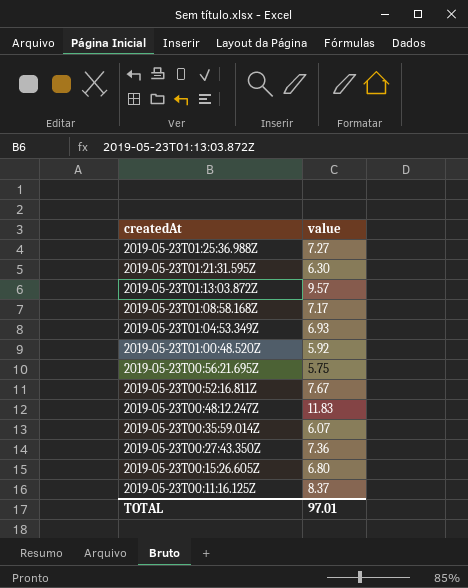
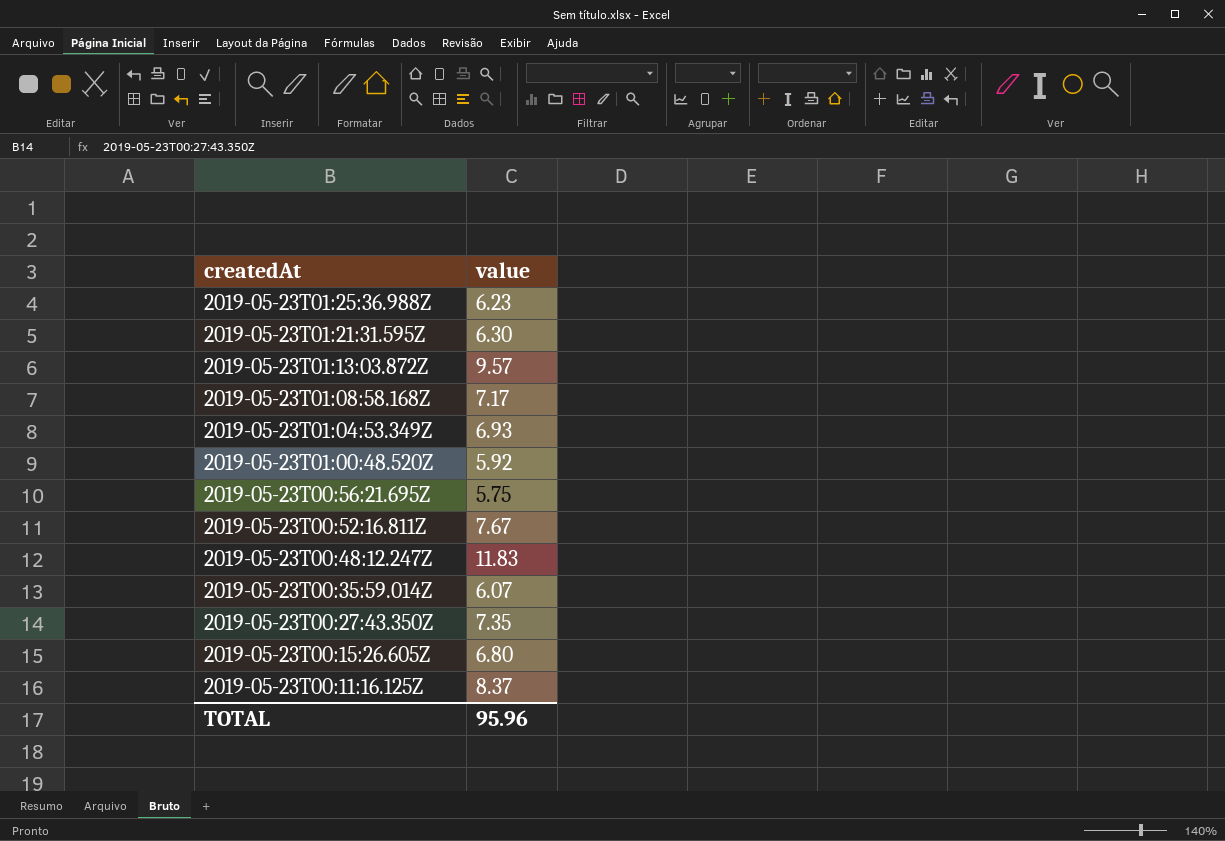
2019-05-23T01:25:36.988Z | value: 7.27 -> 6.23
2019-05-23T00:27:43.350Z | value: 7.36 -> 7.35
TOTAL | value: 97.01 -> 95.96

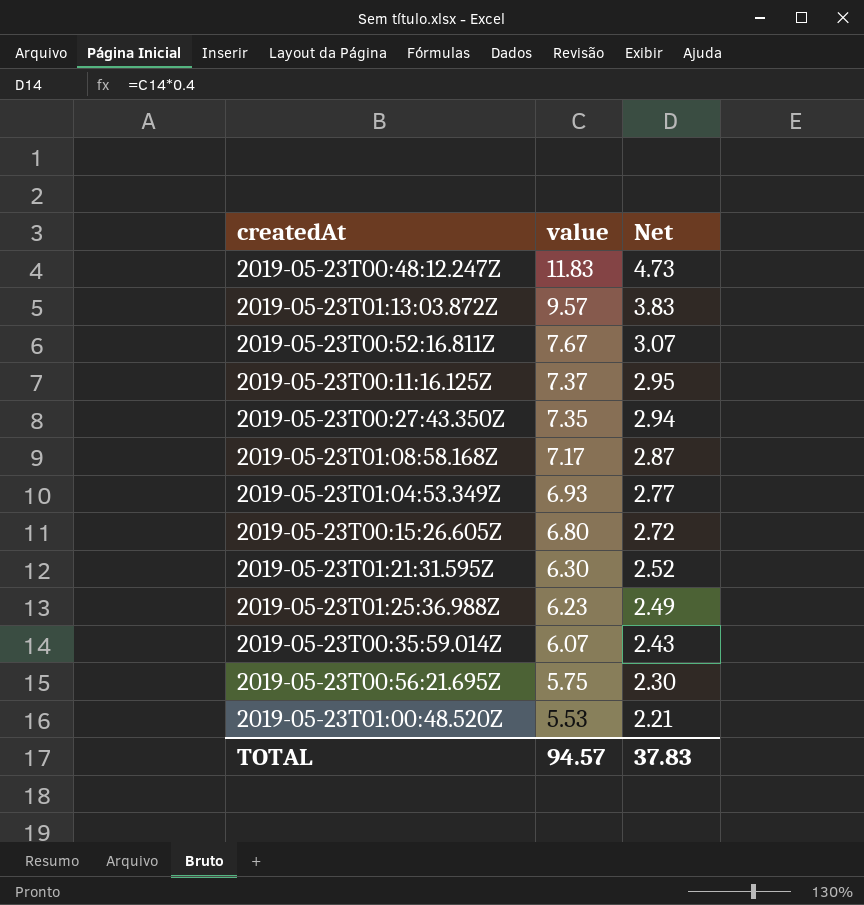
row order: createdAt descending -> value descending
column Net | formula: none -> [value] * 0.4
2019-05-23T00:11:16.125Z | value: 8.37 -> 7.37
2019-05-23T01:00:48.520Z | value: 5.92 -> 5.53
TOTAL | value: 95.96 -> 94.57

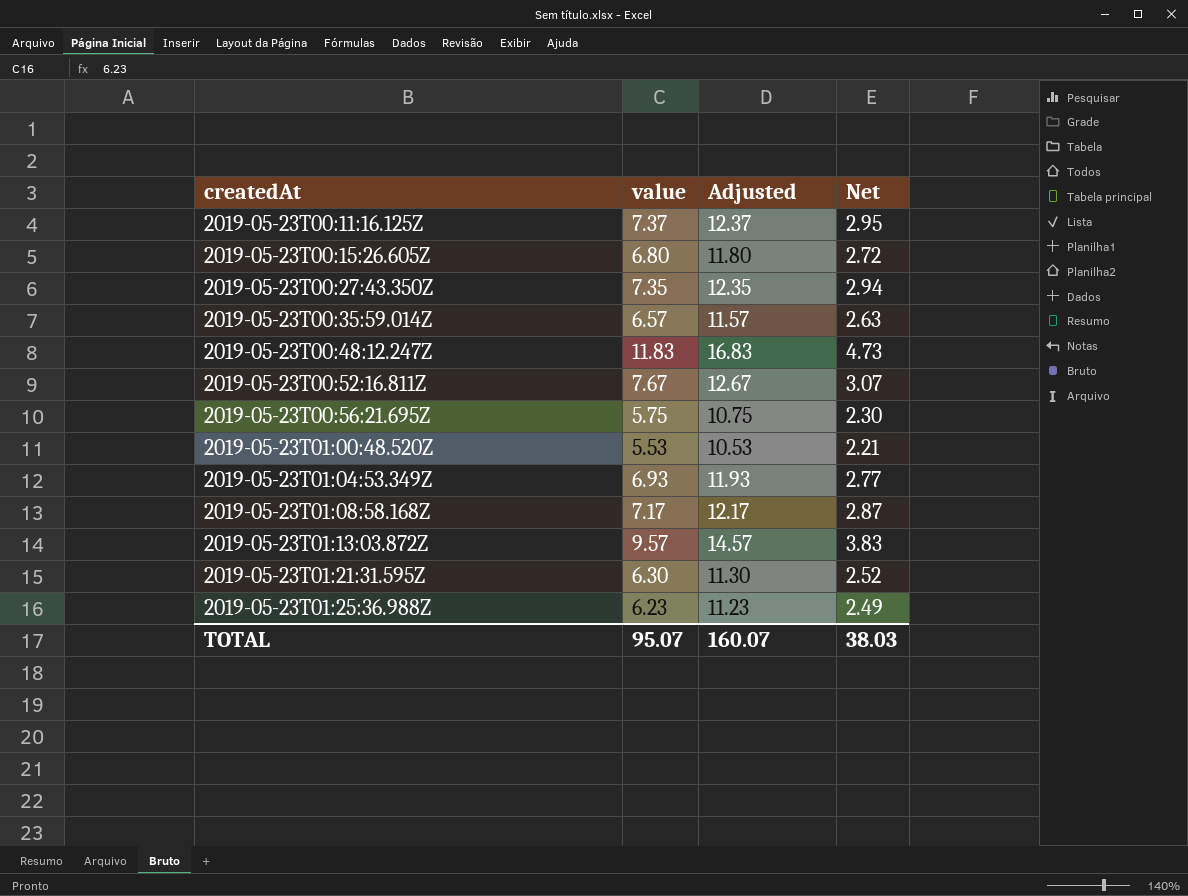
row order: value descending -> createdAt ascending
column Adjusted | formula: none -> [value] + 5
2019-05-23T00:35:59.014Z | value: 6.07 -> 6.57
2019-05-23T00:35:59.014Z | Net: 2.43 -> 2.63
TOTAL | value: 94.57 -> 95.07
TOTAL | Net: 37.83 -> 38.03

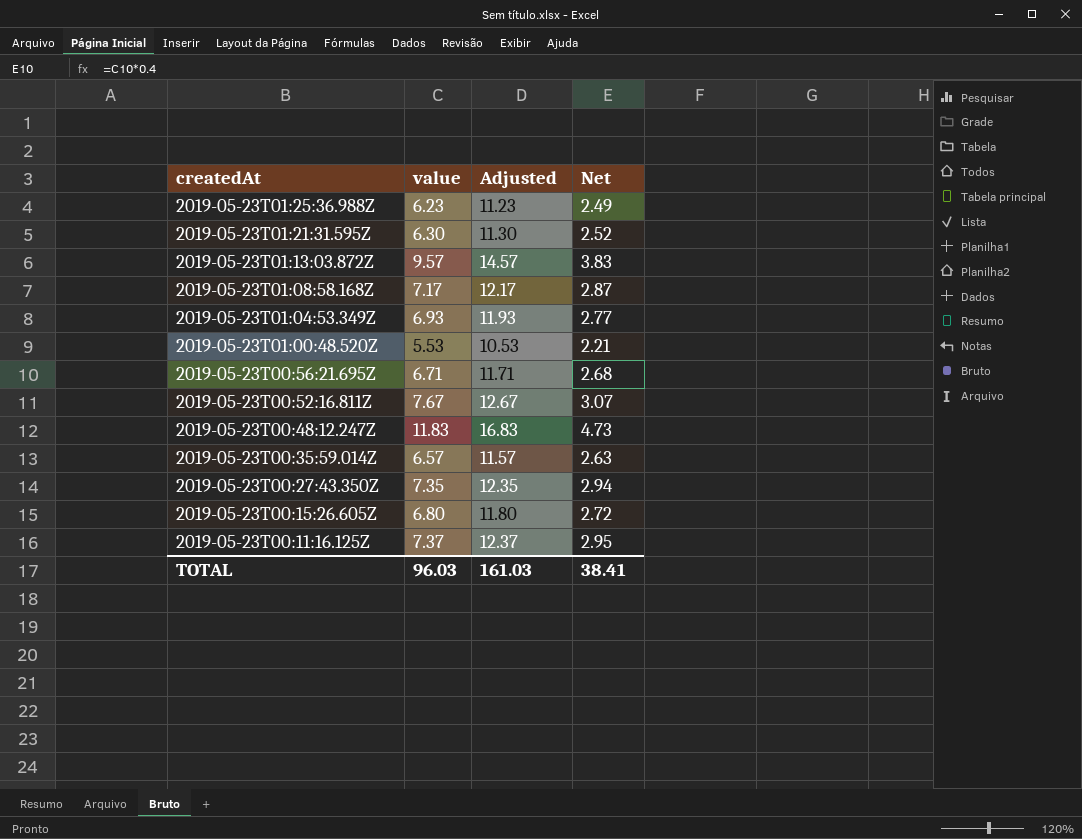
row order: createdAt ascending -> createdAt descending
2019-05-23T00:56:21.695Z | value: 5.75 -> 6.71
2019-05-23T00:56:21.695Z | Adjusted: 10.75 -> 11.71
2019-05-23T00:56:21.695Z | Net: 2.30 -> 2.68
TOTAL | value: 95.07 -> 96.03
TOTAL | Adjusted: 160.07 -> 161.03
TOTAL | Net: 38.03 -> 38.41

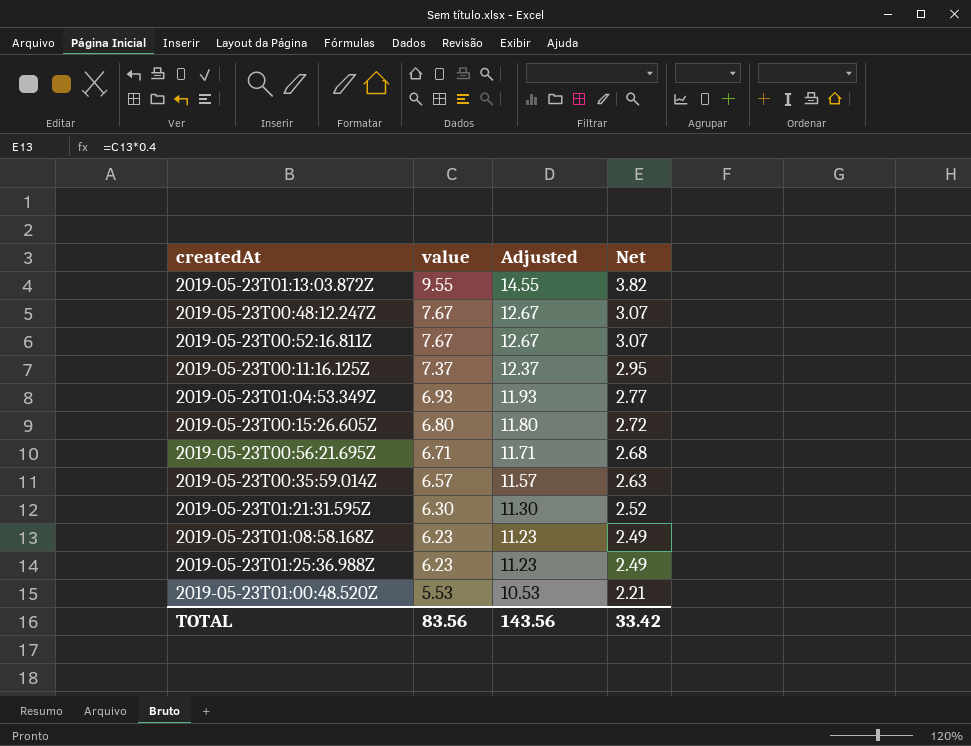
row order: createdAt descending -> value descending
row 2019-05-23T00:27:43.350Z: 7.35 | 12.35 | 2.94 -> none
2019-05-23T01:13:03.872Z | value: 9.57 -> 9.55
2019-05-23T01:13:03.872Z | Adjusted: 14.57 -> 14.55
2019-05-23T01:13:03.872Z | Net: 3.83 -> 3.82
2019-05-23T00:48:12.247Z | value: 11.83 -> 7.67
2019-05-23T00:48:12.247Z | Adjusted: 16.83 -> 12.67
2019-05-23T00:48:12.247Z | Net: 4.73 -> 3.07
2019-05-23T01:08:58.168Z | value: 7.17 -> 6.23
2019-05-23T01:08:58.168Z | Adjusted: 12.17 -> 11.23
2019-05-23T01:08:58.168Z | Net: 2.87 -> 2.49
TOTAL | value: 96.03 -> 83.56
TOTAL | Adjusted: 161.03 -> 143.56
TOTAL | Net: 38.41 -> 33.42

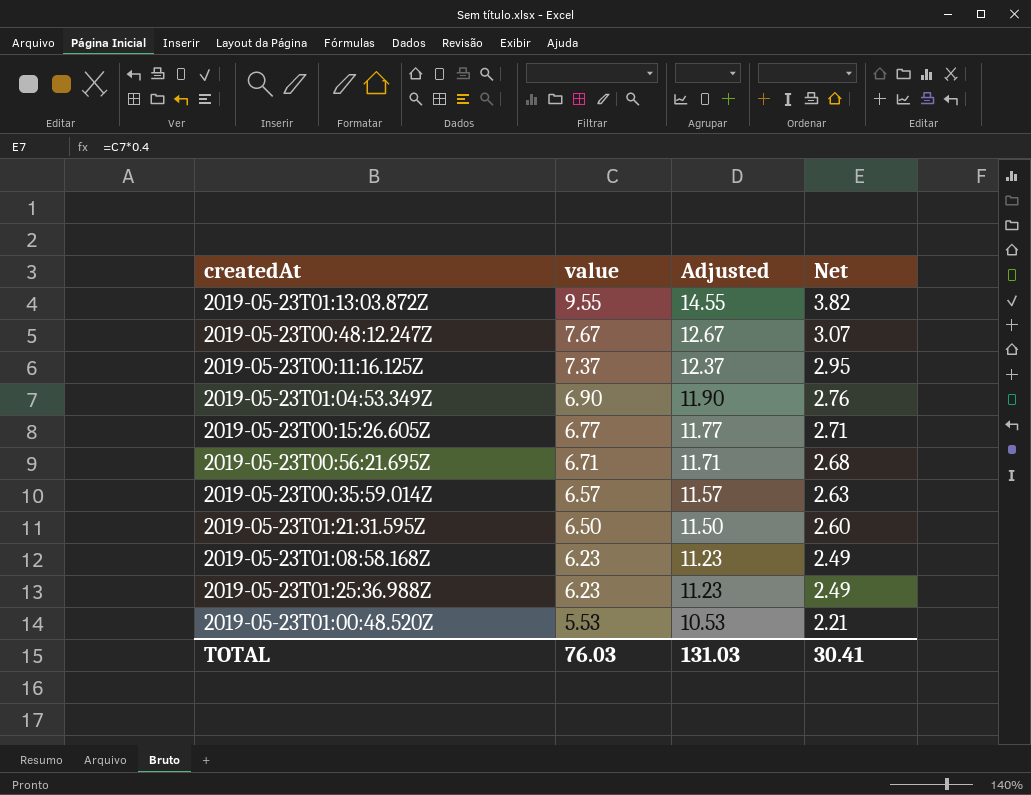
row 2019-05-23T00:52:16.811Z: 7.67 | 12.67 | 3.07 -> none
2019-05-23T01:04:53.349Z | value: 6.93 -> 6.90
2019-05-23T01:04:53.349Z | Adjusted: 11.93 -> 11.90
2019-05-23T01:04:53.349Z | Net: 2.77 -> 2.76
2019-05-23T00:15:26.605Z | value: 6.80 -> 6.77
2019-05-23T00:15:26.605Z | Adjusted: 11.80 -> 11.77
2019-05-23T00:15:26.605Z | Net: 2.72 -> 2.71
2019-05-23T01:21:31.595Z | value: 6.30 -> 6.50
2019-05-23T01:21:31.595Z | Adjusted: 11.30 -> 11.50
2019-05-23T01:21:31.595Z | Net: 2.52 -> 2.60
TOTAL | value: 83.56 -> 76.03
TOTAL | Adjusted: 143.56 -> 131.03
TOTAL | Net: 33.42 -> 30.41

